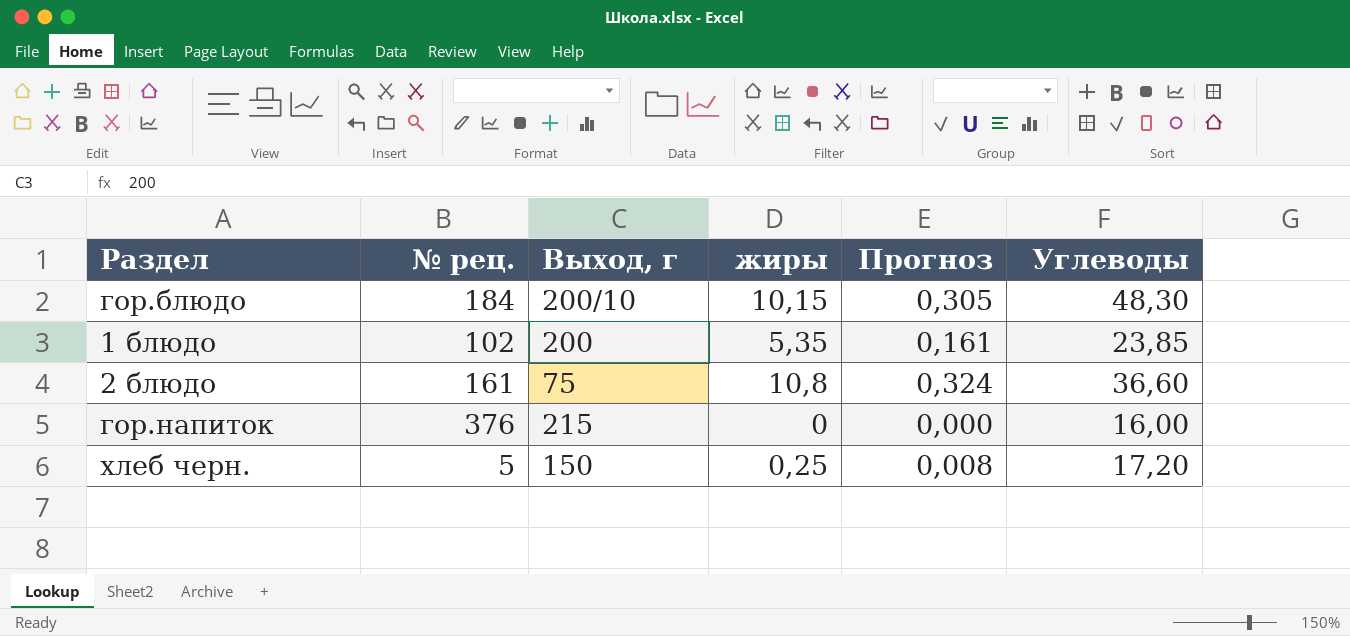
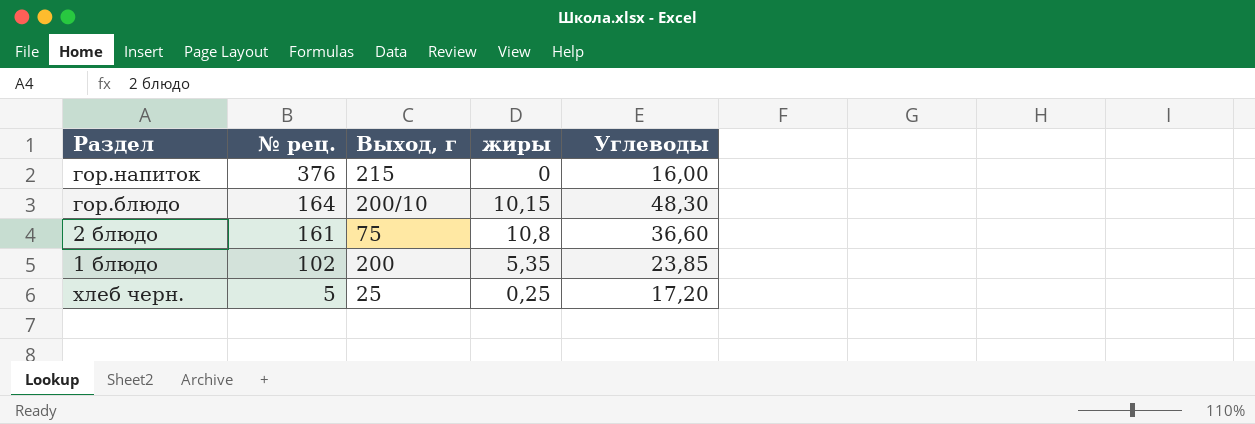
row order: none -> № рец. descending
column Прогноз | formula: [жиры] * 0,03 -> none
гор.блюдо | № рец.: 184 -> 164
хлеб черн. | Выход, г: 150 -> 25

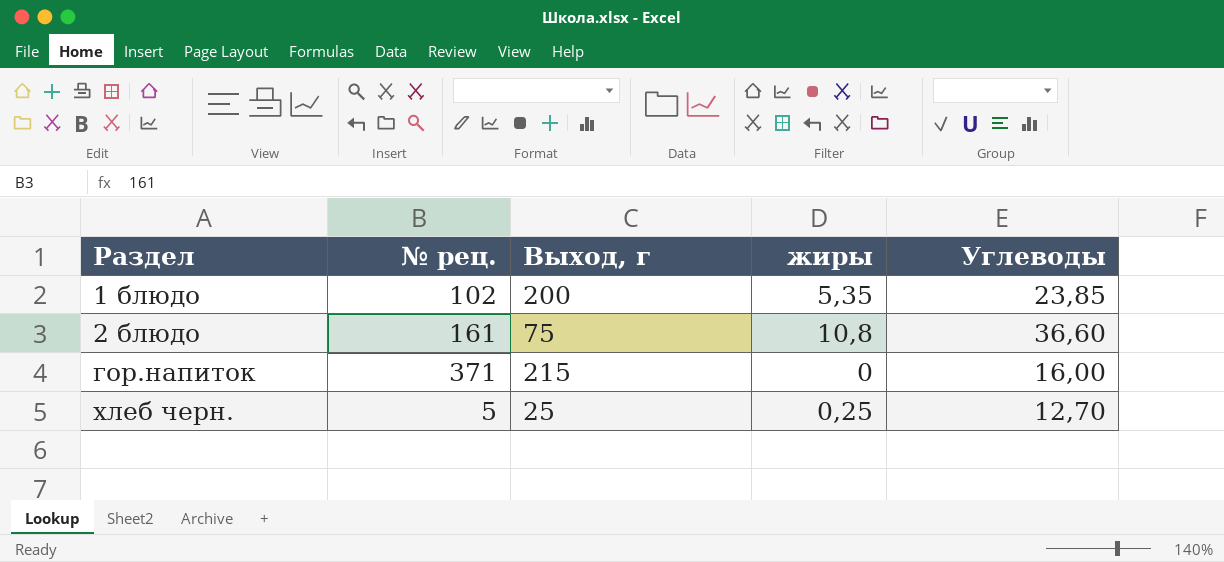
row order: № рец. descending -> Раздел ascending
row гор.блюдо: 164 | 200/10 | 10,15 | 48,30 -> none
гор.напиток | № рец.: 376 -> 371
хлеб черн. | Углеводы: 17,20 -> 12,70

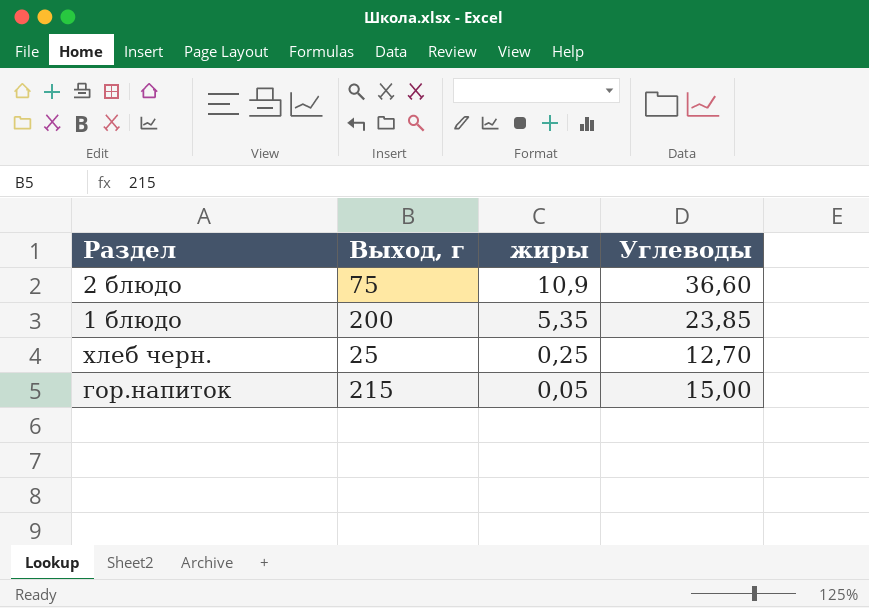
row order: Раздел ascending -> жиры descending
column № рец. | position: 2 -> none
2 блюдо | жиры: 10,8 -> 10,9
гор.напиток | жиры: 0 -> 0,05
гор.напиток | Углеводы: 16,00 -> 15,00

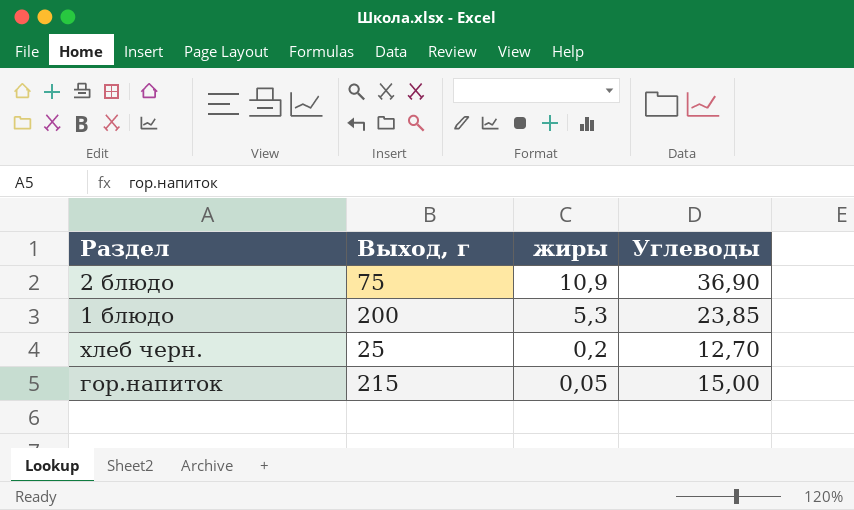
2 блюдо | Углеводы: 36,60 -> 36,90
1 блюдо | жиры: 5,35 -> 5,3
хлеб черн. | жиры: 0,25 -> 0,2

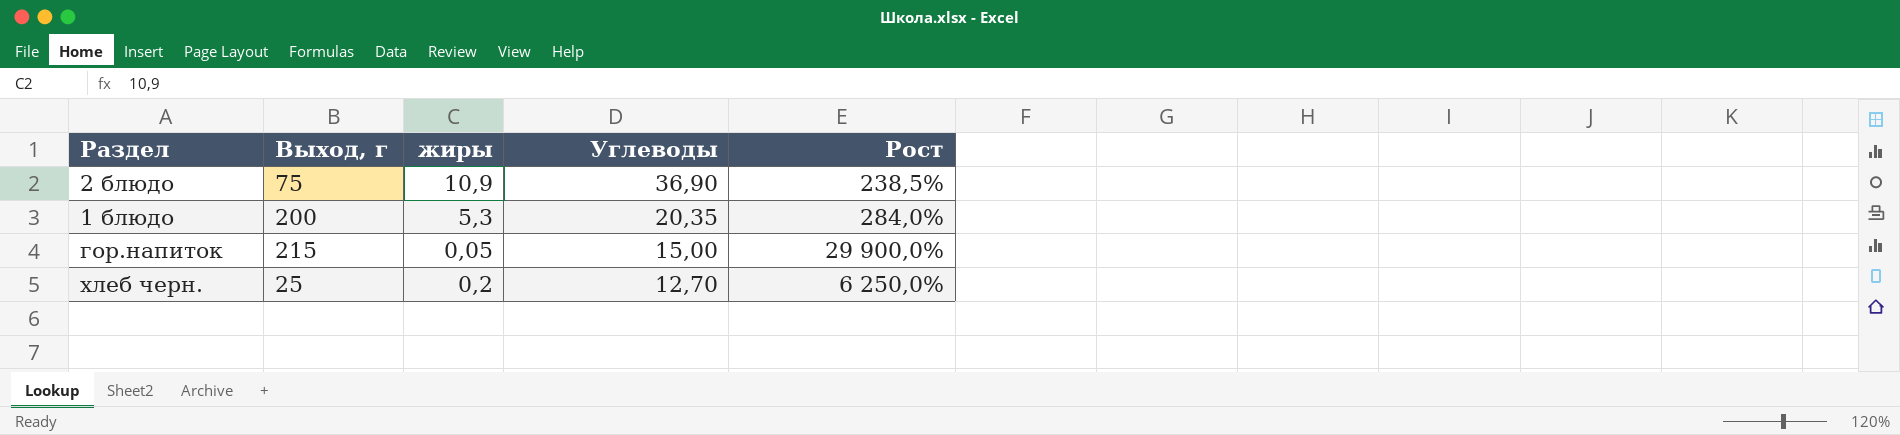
row order: жиры descending -> Углеводы descending
column Рост | formula: none -> ([Углеводы] - [жиры]) / [жиры]
1 блюдо | Углеводы: 23,85 -> 20,35

